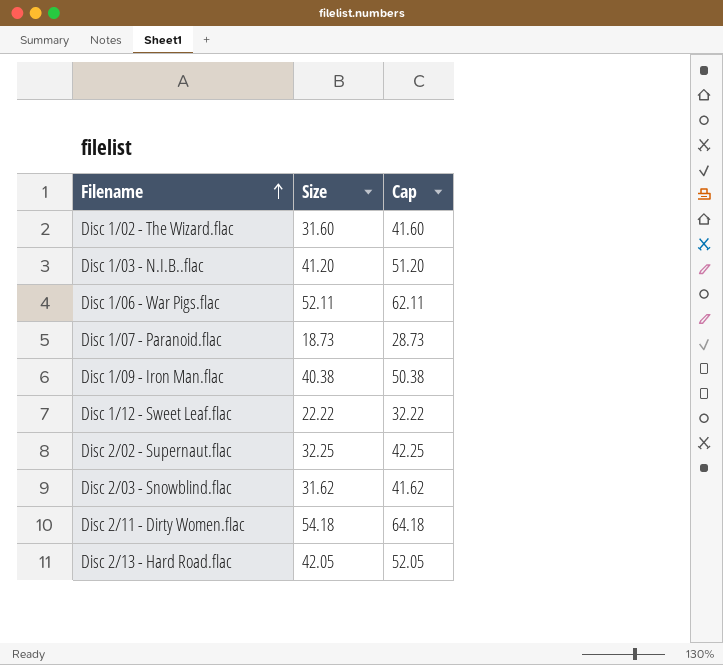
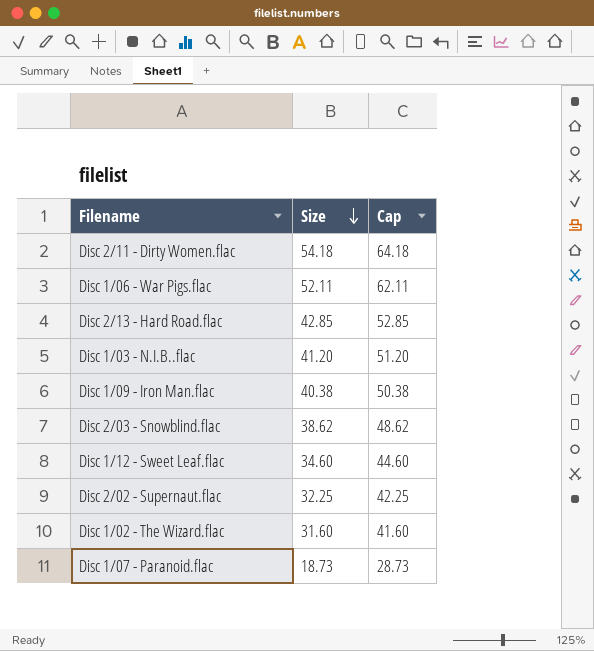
row order: Filename ascending -> Size descending
Disc 2/13 - Hard Road.flac | Size: 42.05 -> 42.85
Disc 2/13 - Hard Road.flac | Cap: 52.05 -> 52.85
Disc 2/03 - Snowblind.flac | Size: 31.62 -> 38.62
Disc 2/03 - Snowblind.flac | Cap: 41.62 -> 48.62
Disc 1/12 - Sweet Leaf.flac | Size: 22.22 -> 34.60
Disc 1/12 - Sweet Leaf.flac | Cap: 32.22 -> 44.60

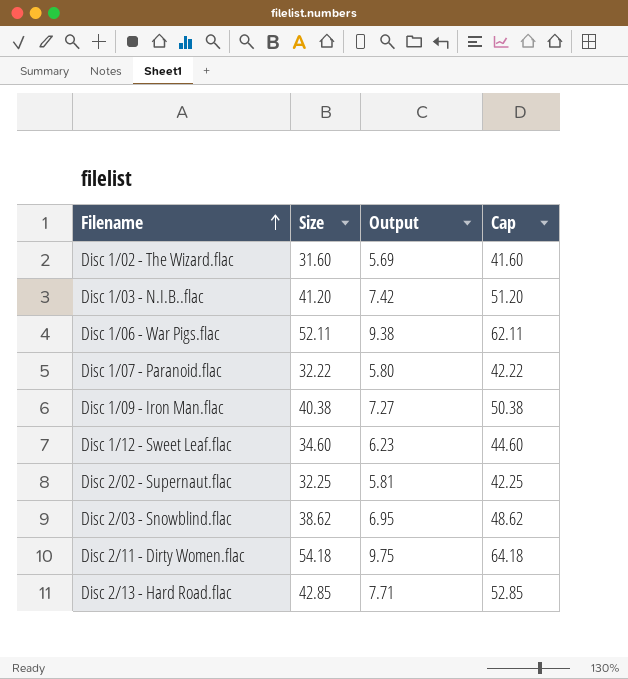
row order: Size descending -> Filename ascending
column Output | formula: none -> [Size] * 0.18
Disc 1/07 - Paranoid.flac | Size: 18.73 -> 32.22
Disc 1/07 - Paranoid.flac | Cap: 28.73 -> 42.22

